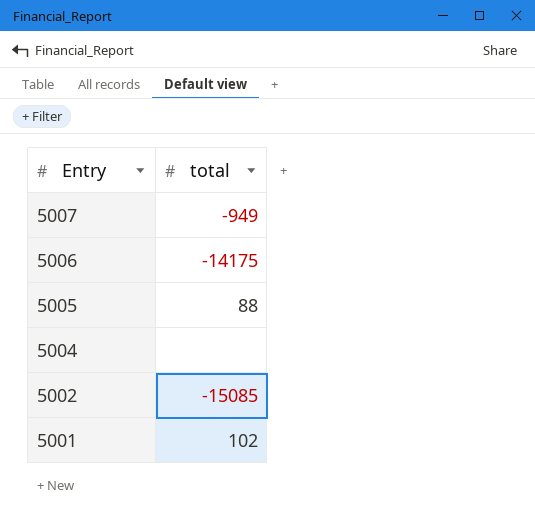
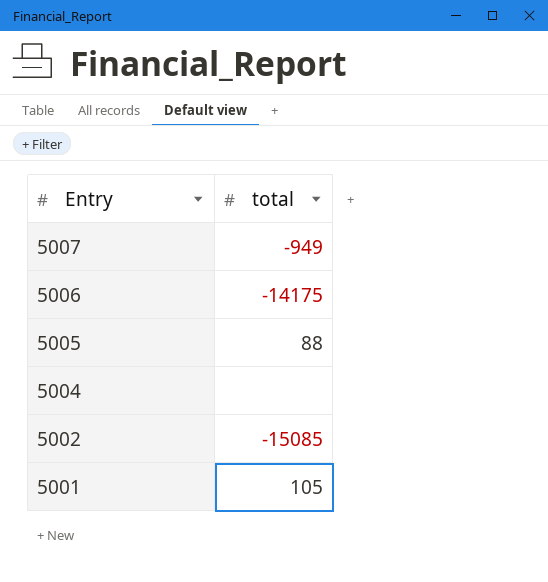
5001 | total: 102 -> 105

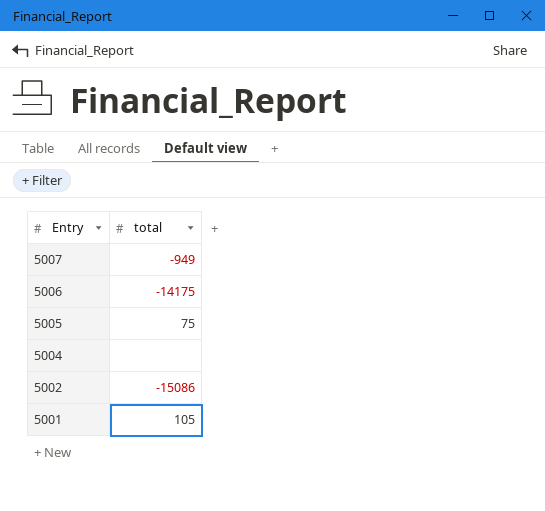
5005 | total: 88 -> 75
5002 | total: -15085 -> -15086

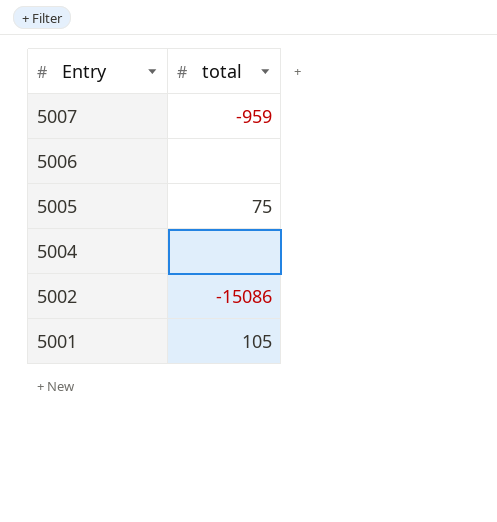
5007 | total: -949 -> -959
5006 | total: -14175 -> none

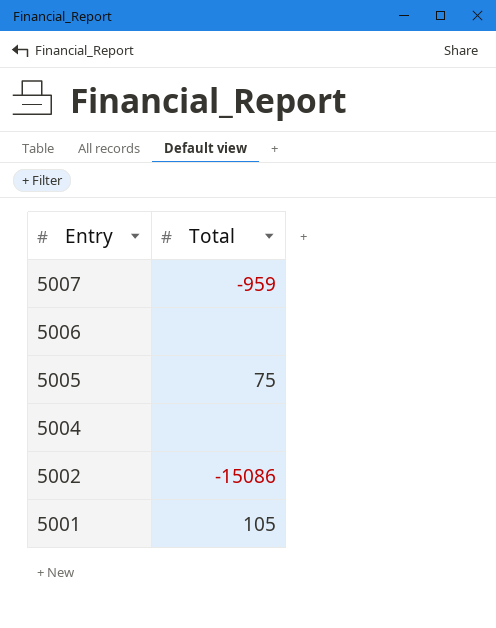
column name: total -> Total

